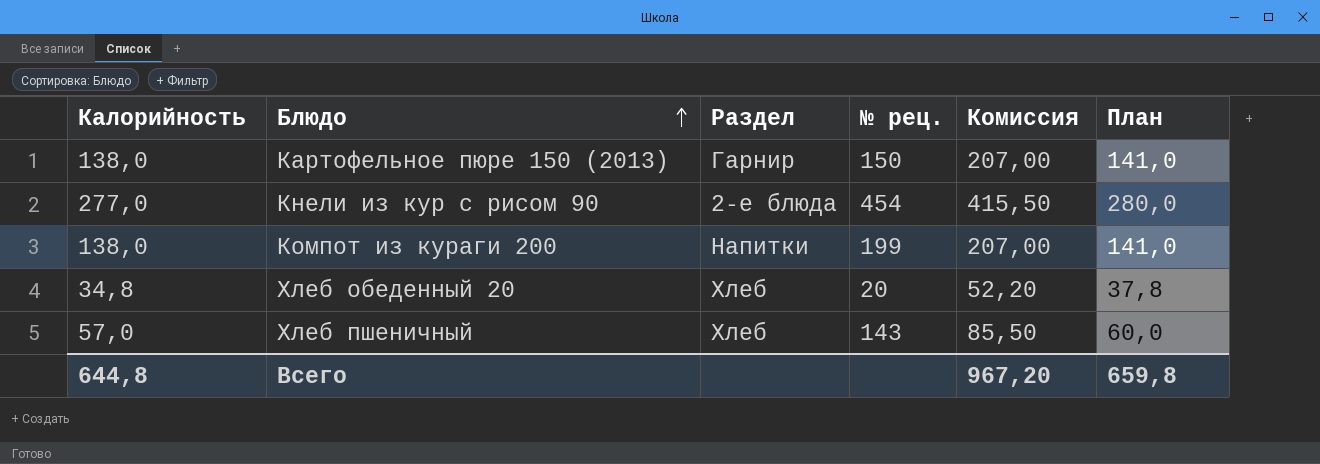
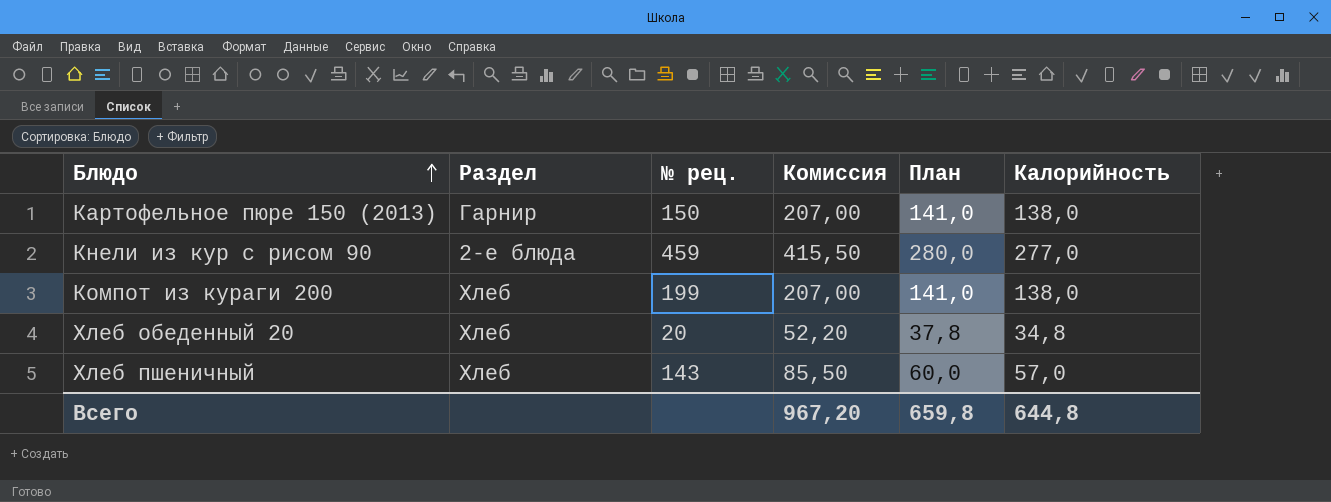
column Калорийность | position: 1 -> 6
Кнели из кур с рисом 90 | № рец.: 454 -> 459
Компот из кураги 200 | Раздел: Напитки -> Хлеб

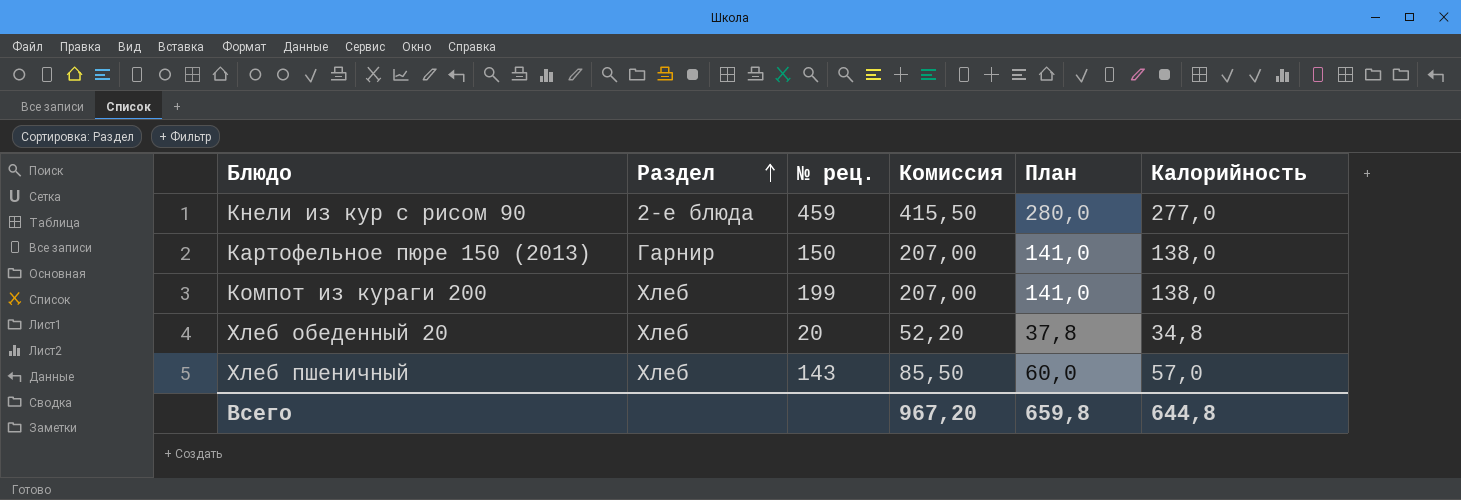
row order: Блюдо ascending -> Раздел ascending

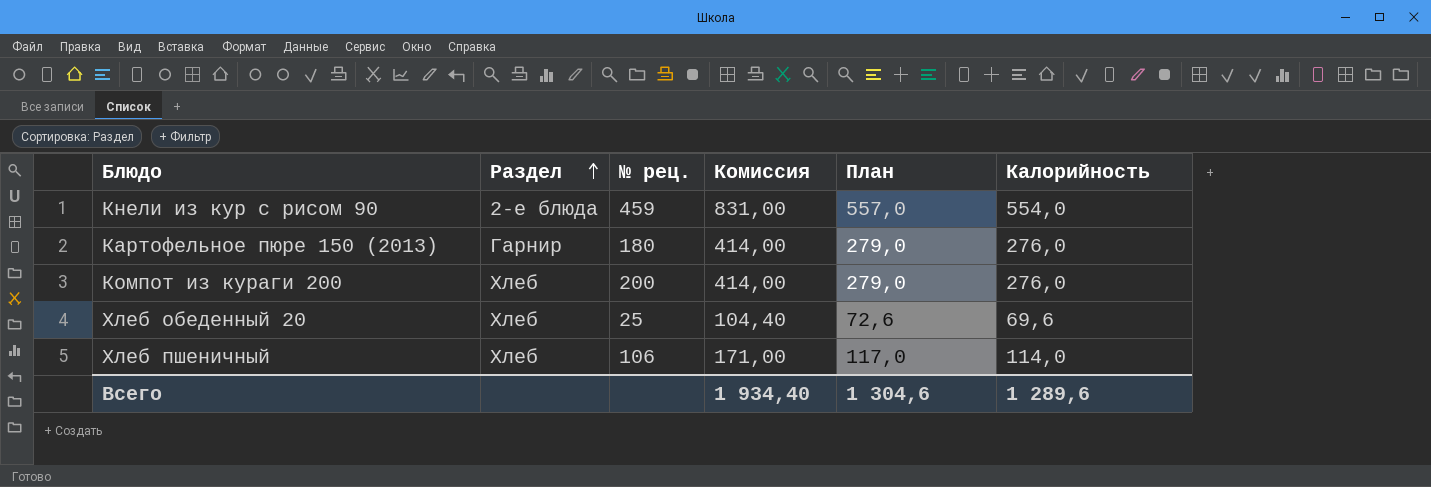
Кнели из кур с рисом 90 | Комиссия: 415,50 -> 831,00
Кнели из кур с рисом 90 | План: 280,0 -> 557,0
Кнели из кур с рисом 90 | Калорийность: 277,0 -> 554,0
Картофельное пюре 150 (2013) | № рец.: 150 -> 180
Картофельное пюре 150 (2013) | Комиссия: 207,00 -> 414,00
Картофельное пюре 150 (2013) | План: 141,0 -> 279,0
Картофельное пюре 150 (2013) | Калорийность: 138,0 -> 276,0
Компот из кураги 200 | № рец.: 199 -> 200
Компот из кураги 200 | Комиссия: 207,00 -> 414,00
Компот из кураги 200 | План: 141,0 -> 279,0
Компот из кураги 200 | Калорийность: 138,0 -> 276,0
Хлеб обеденный 20 | № рец.: 20 -> 25
Хлеб обеденный 20 | Комиссия: 52,20 -> 104,40
Хлеб обеденный 20 | План: 37,8 -> 72,6
Хлеб обеденный 20 | Калорийность: 34,8 -> 69,6
Хлеб пшеничный | № рец.: 143 -> 106
Хлеб пшеничный | Комиссия: 85,50 -> 171,00
Хлеб пшеничный | План: 60,0 -> 117,0
Хлеб пшеничный | Калорийность: 57,0 -> 114,0
Всего | Комиссия: 967,20 -> 1 934,40
Всего | План: 659,8 -> 1 304,6
Всего | Калорийность: 644,8 -> 1 289,6

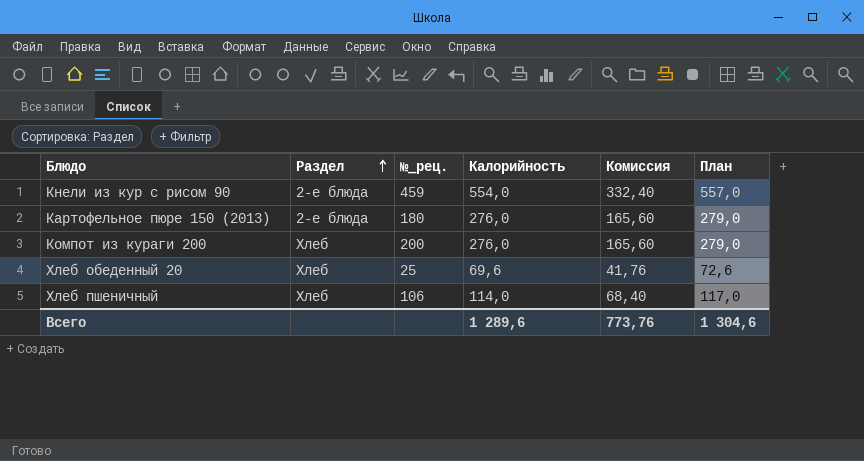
column name: № рец. -> №_рец.
column Калорийность | position: 6 -> 4
column Комиссия | formula: [Калорийность] * 1,5 -> [Калорийность] * 0,6
Картофельное пюре 150 (2013) | Раздел: Гарнир -> 2-е блюда
Всего | Комиссия: 1 934,40 -> 773,76

